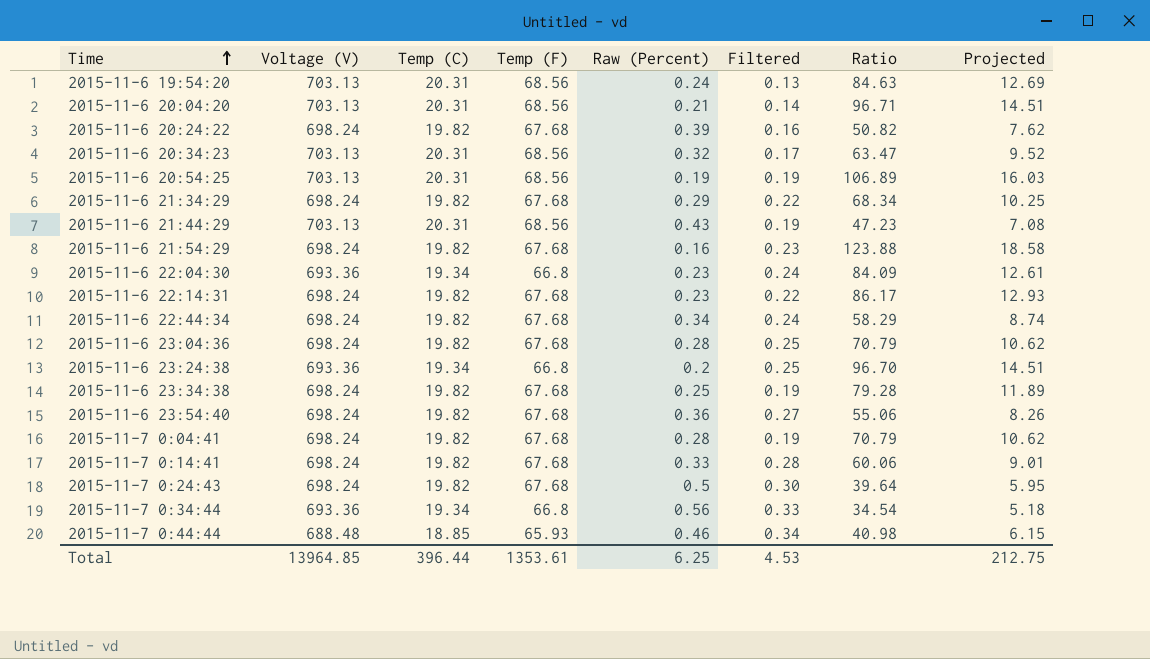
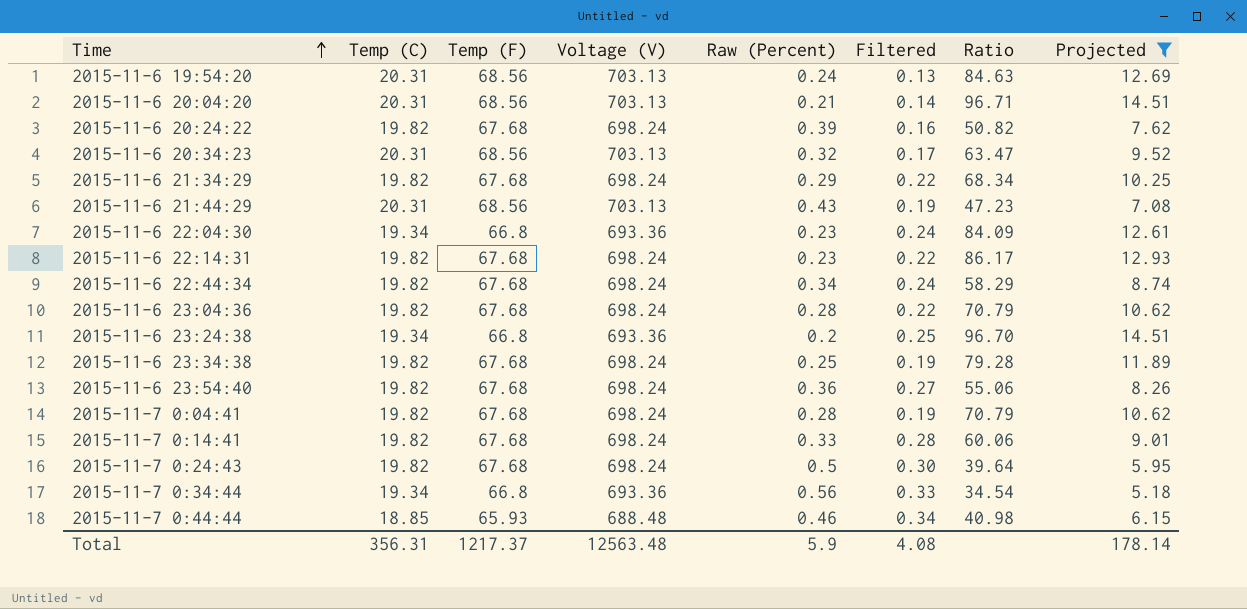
filter: none -> Projected <= 14.51
column Voltage (V) | position: 2 -> 4
2015-11-6 23:04:36 | Filtered: 0.25 -> 0.22
Total | Temp (C): 396.44 -> 356.31
Total | Temp (F): 1353.61 -> 1217.37
Total | Voltage (V): 13964.85 -> 12563.48
Total | Raw (Percent): 6.25 -> 5.9
Total | Filtered: 4.53 -> 4.08
Total | Projected: 212.75 -> 178.14

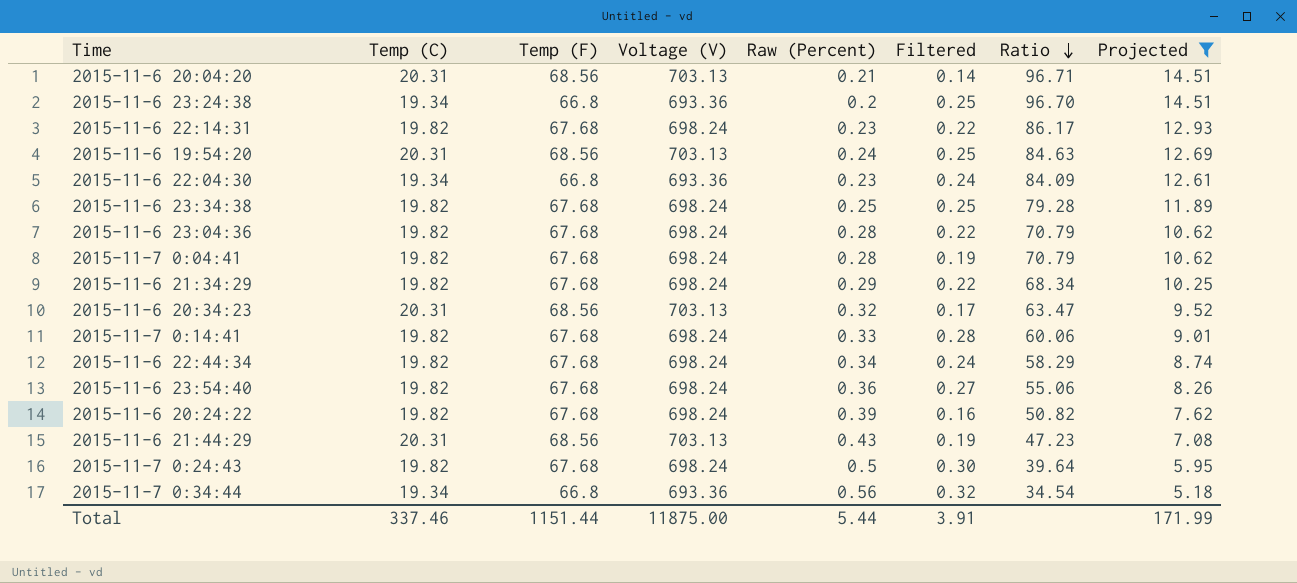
row order: Time ascending -> Ratio descending
row 2015-11-7 0:44:44: 18.85 | 65.93 | 688.48 | 0.46 | 0.34 | 40.98 | 6.15 -> none
2015-11-6 19:54:20 | Filtered: 0.13 -> 0.25
2015-11-6 23:34:38 | Filtered: 0.19 -> 0.25
2015-11-7 0:34:44 | Filtered: 0.33 -> 0.32
Total | Temp (C): 356.31 -> 337.46
Total | Temp (F): 1217.37 -> 1151.44
Total | Voltage (V): 12563.48 -> 11875.00
Total | Raw (Percent): 5.9 -> 5.44
Total | Filtered: 4.08 -> 3.91
Total | Projected: 178.14 -> 171.99

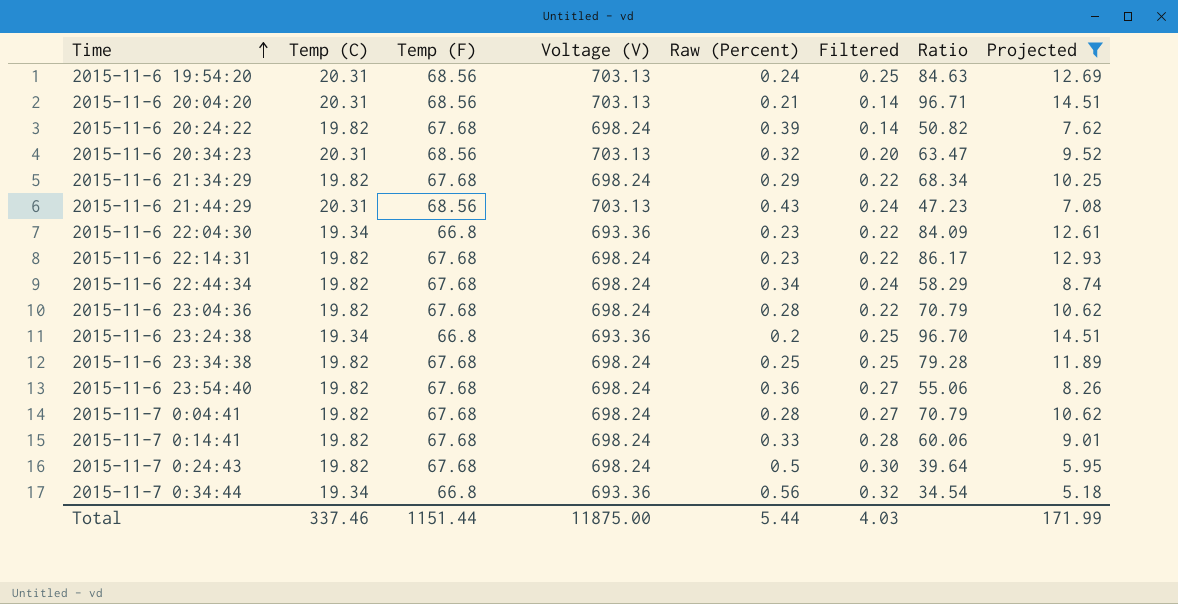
row order: Ratio descending -> Time ascending
2015-11-6 20:24:22 | Filtered: 0.16 -> 0.14
2015-11-6 20:34:23 | Filtered: 0.17 -> 0.20
2015-11-6 21:44:29 | Filtered: 0.19 -> 0.24
2015-11-6 22:04:30 | Filtered: 0.24 -> 0.22
2015-11-7 0:04:41 | Filtered: 0.19 -> 0.27
Total | Filtered: 3.91 -> 4.03

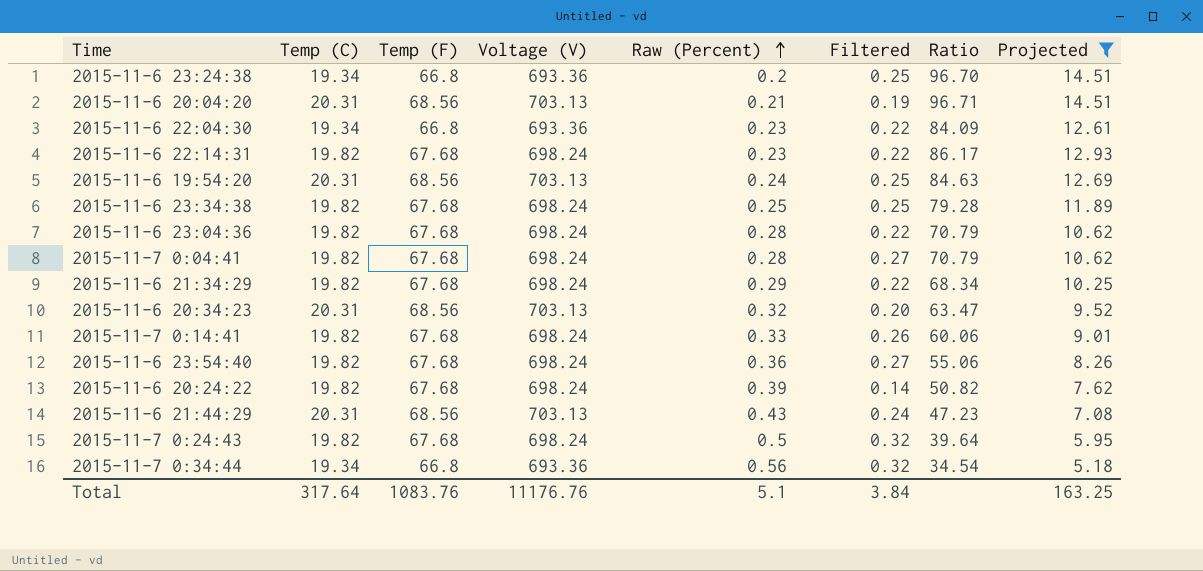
row order: Time ascending -> Raw (Percent) ascending
row 2015-11-6 22:44:34: 19.82 | 67.68 | 698.24 | 0.34 | 0.24 | 58.29 | 8.74 -> none
2015-11-6 20:04:20 | Filtered: 0.14 -> 0.19
2015-11-7 0:14:41 | Filtered: 0.28 -> 0.26
2015-11-7 0:24:43 | Filtered: 0.30 -> 0.32
Total | Temp (C): 337.46 -> 317.64
Total | Temp (F): 1151.44 -> 1083.76
Total | Voltage (V): 11875.00 -> 11176.76
Total | Raw (Percent): 5.44 -> 5.1
Total | Filtered: 4.03 -> 3.84
Total | Projected: 171.99 -> 163.25

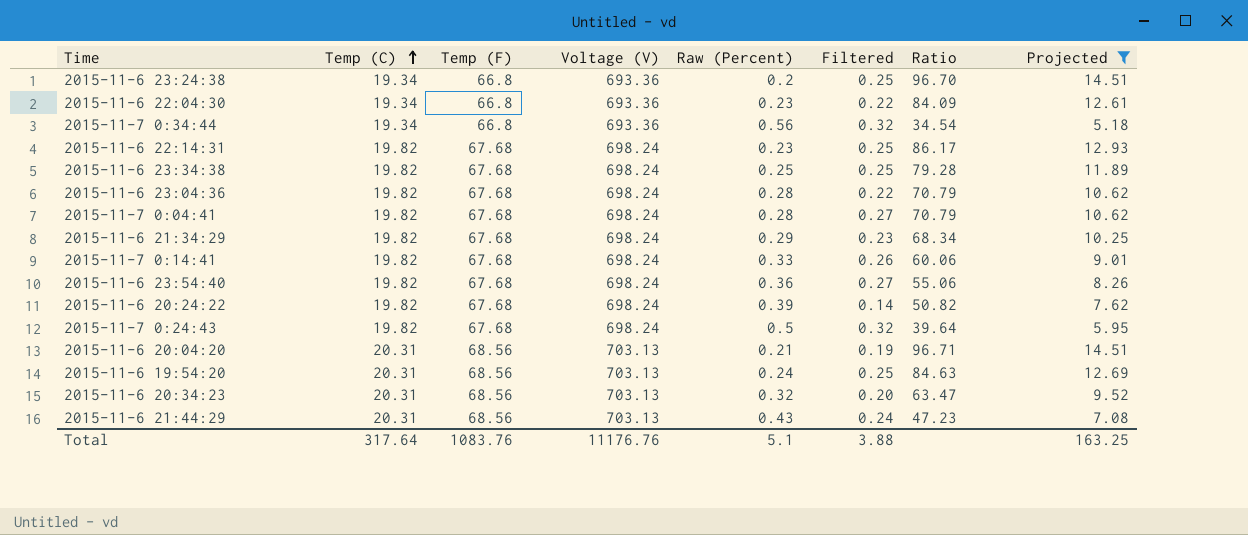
row order: Raw (Percent) ascending -> Temp (C) ascending
2015-11-6 22:14:31 | Filtered: 0.22 -> 0.25
2015-11-6 21:34:29 | Filtered: 0.22 -> 0.23
Total | Filtered: 3.84 -> 3.88

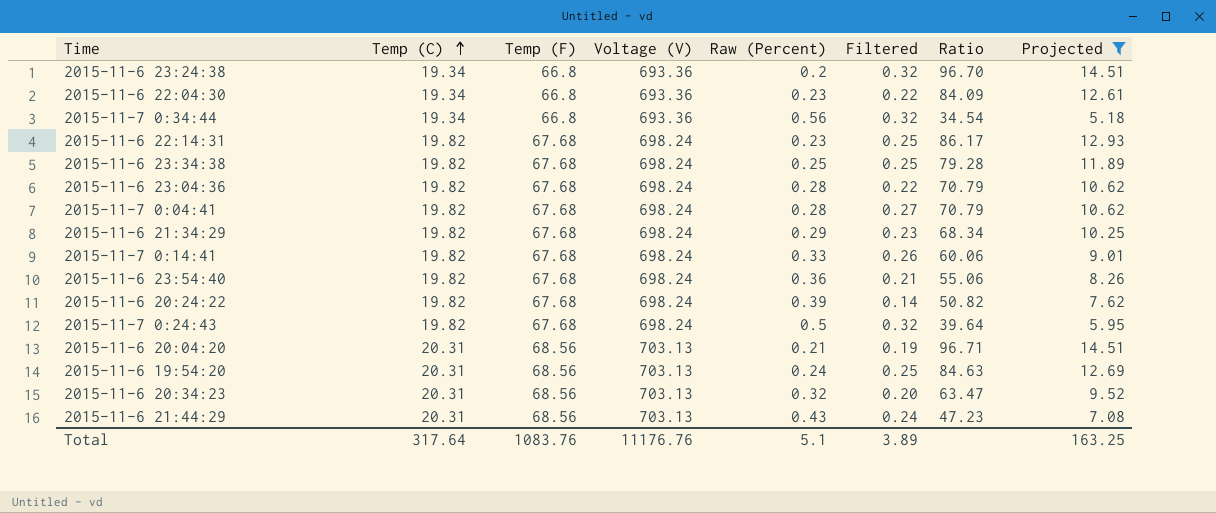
2015-11-6 23:24:38 | Filtered: 0.25 -> 0.32
2015-11-6 23:54:40 | Filtered: 0.27 -> 0.21
Total | Filtered: 3.88 -> 3.89

